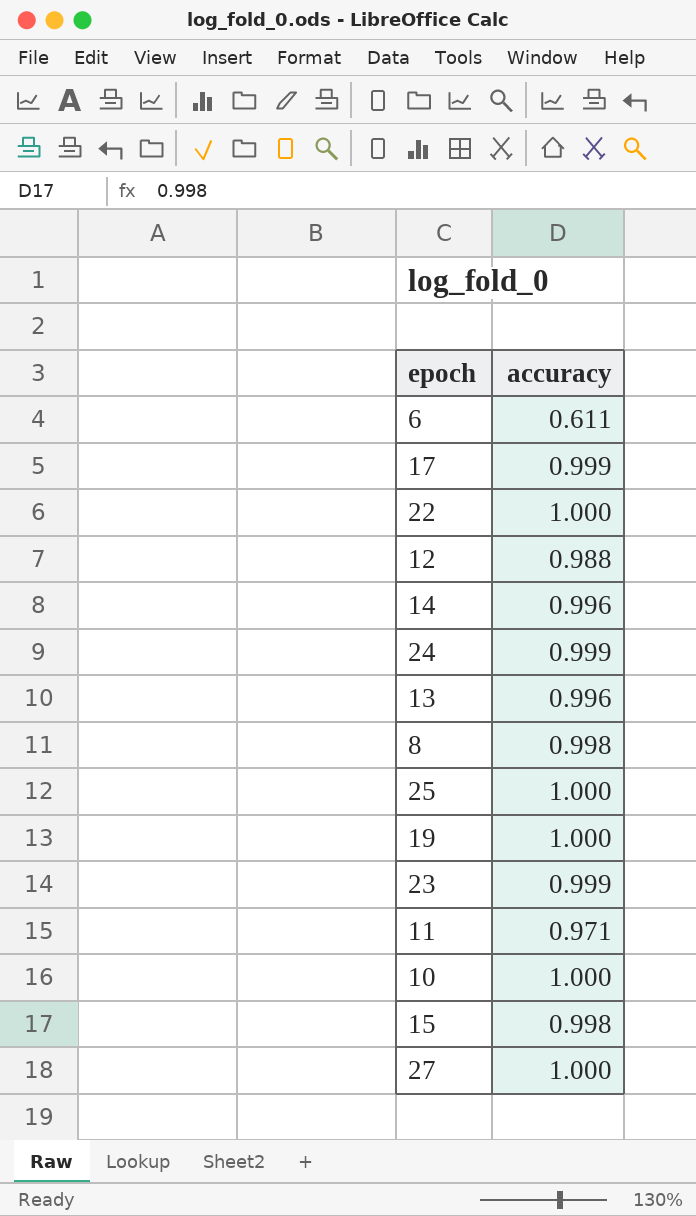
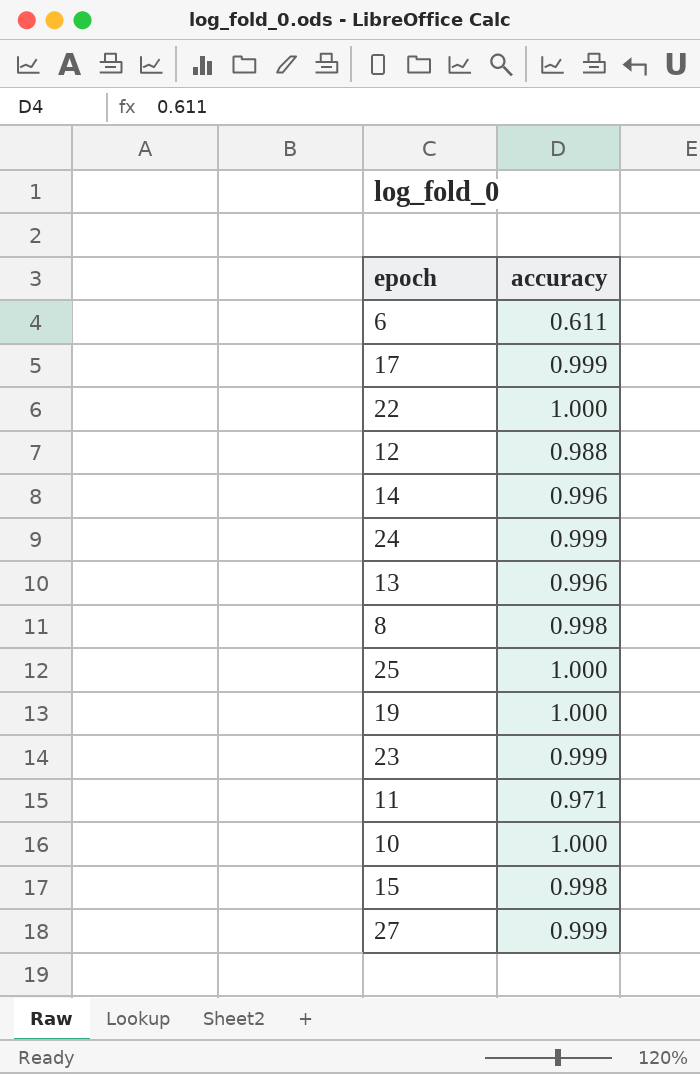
27 | accuracy: 1.000 -> 0.999

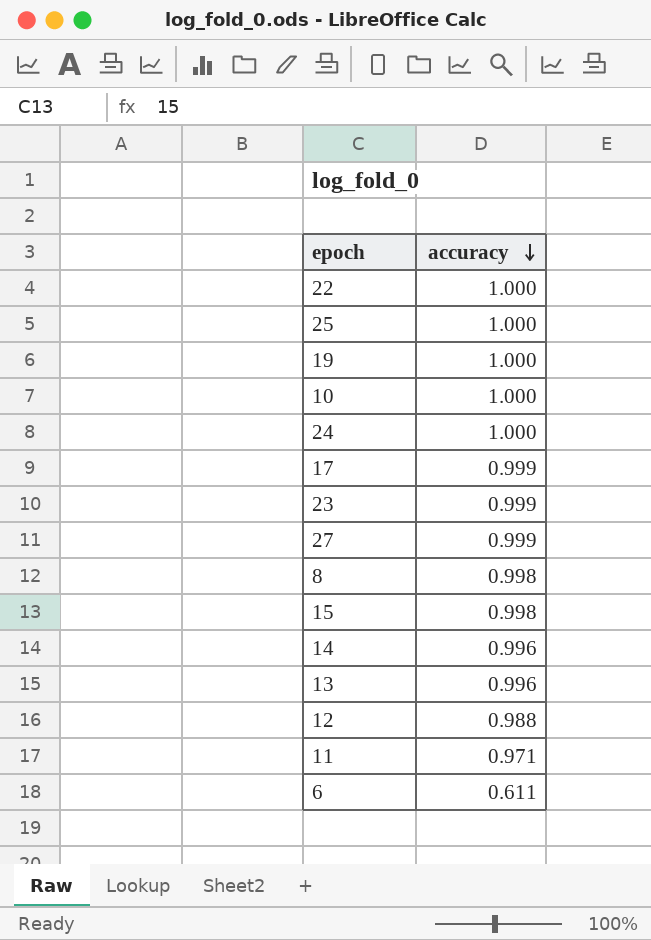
row order: none -> accuracy descending
24 | accuracy: 0.999 -> 1.000

